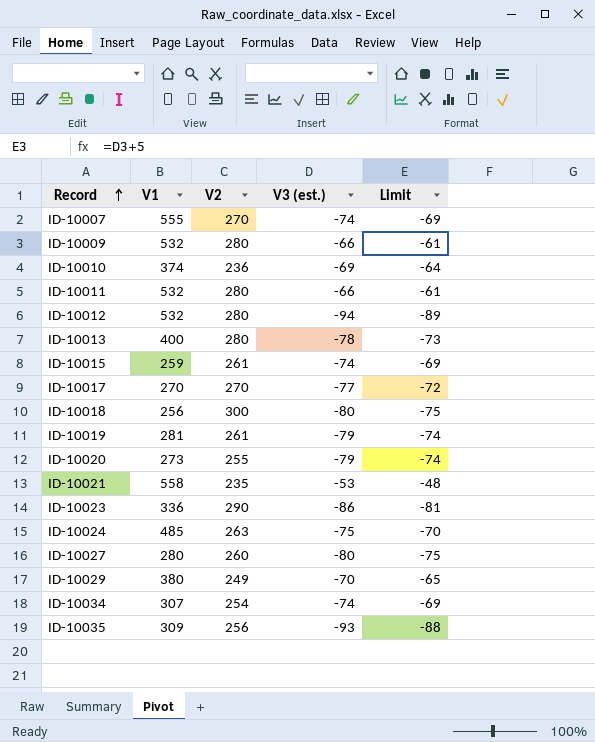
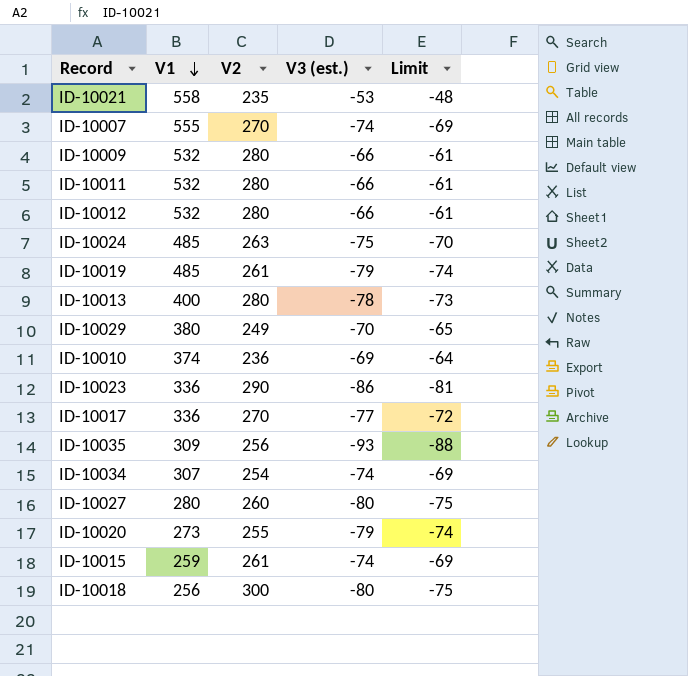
row order: Record ascending -> V1 descending
ID-10012 | V3 (est.): -94 -> -66
ID-10012 | Limit: -89 -> -61
ID-10019 | V1: 281 -> 485
ID-10017 | V1: 270 -> 336

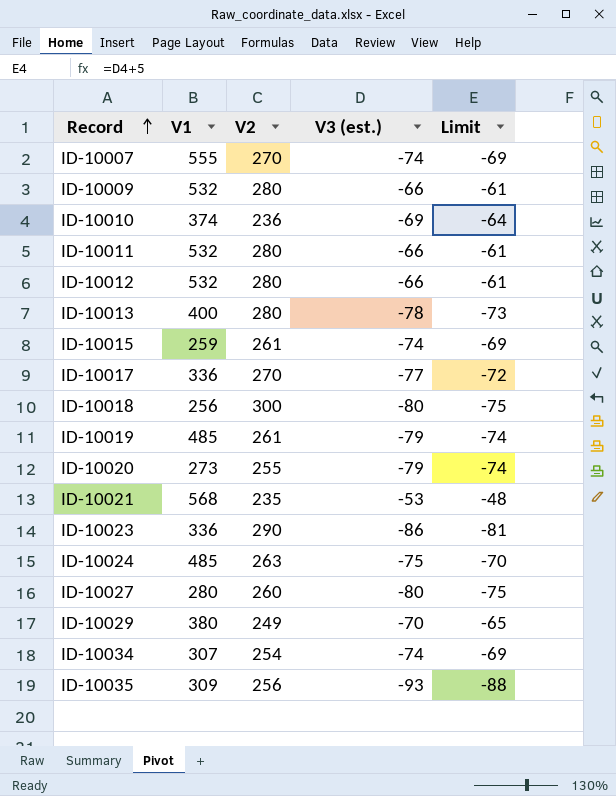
row order: V1 descending -> Record ascending
ID-10021 | V1: 558 -> 568

